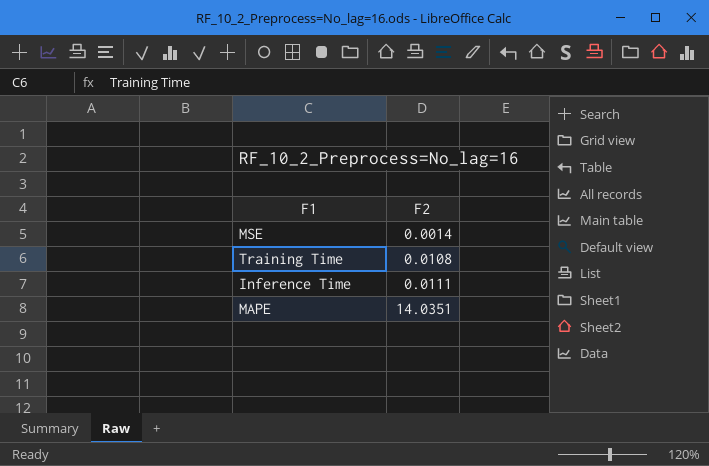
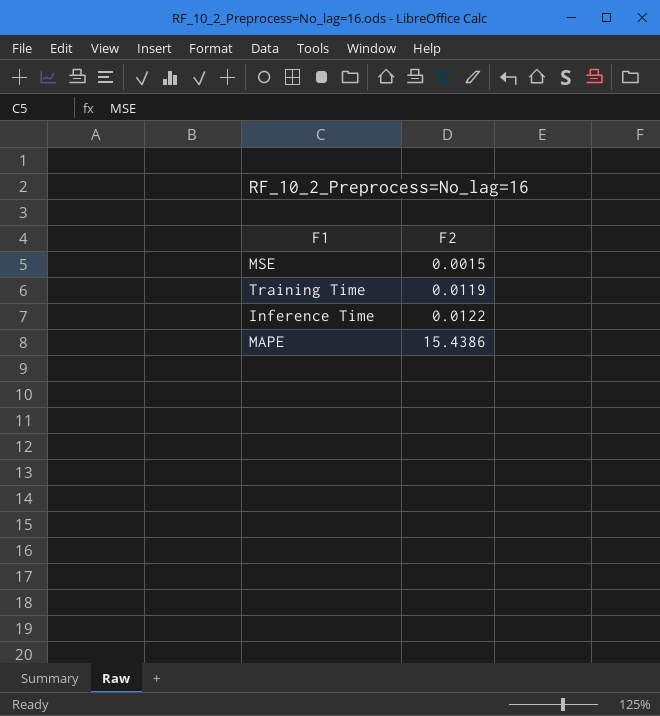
MSE | F2: 0.0014 -> 0.0015
Training Time | F2: 0.0108 -> 0.0119
Inference Time | F2: 0.0111 -> 0.0122
MAPE | F2: 14.0351 -> 15.4386

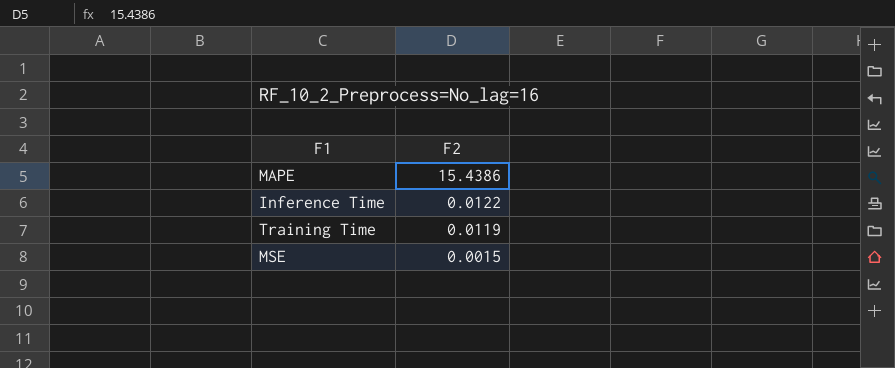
row order: F2 ascending -> F2 descending

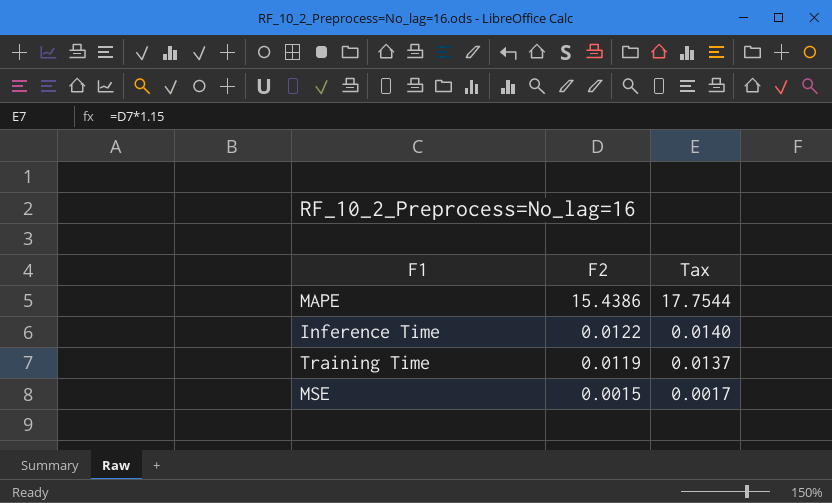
column Tax | formula: none -> [F2] * 1.15

